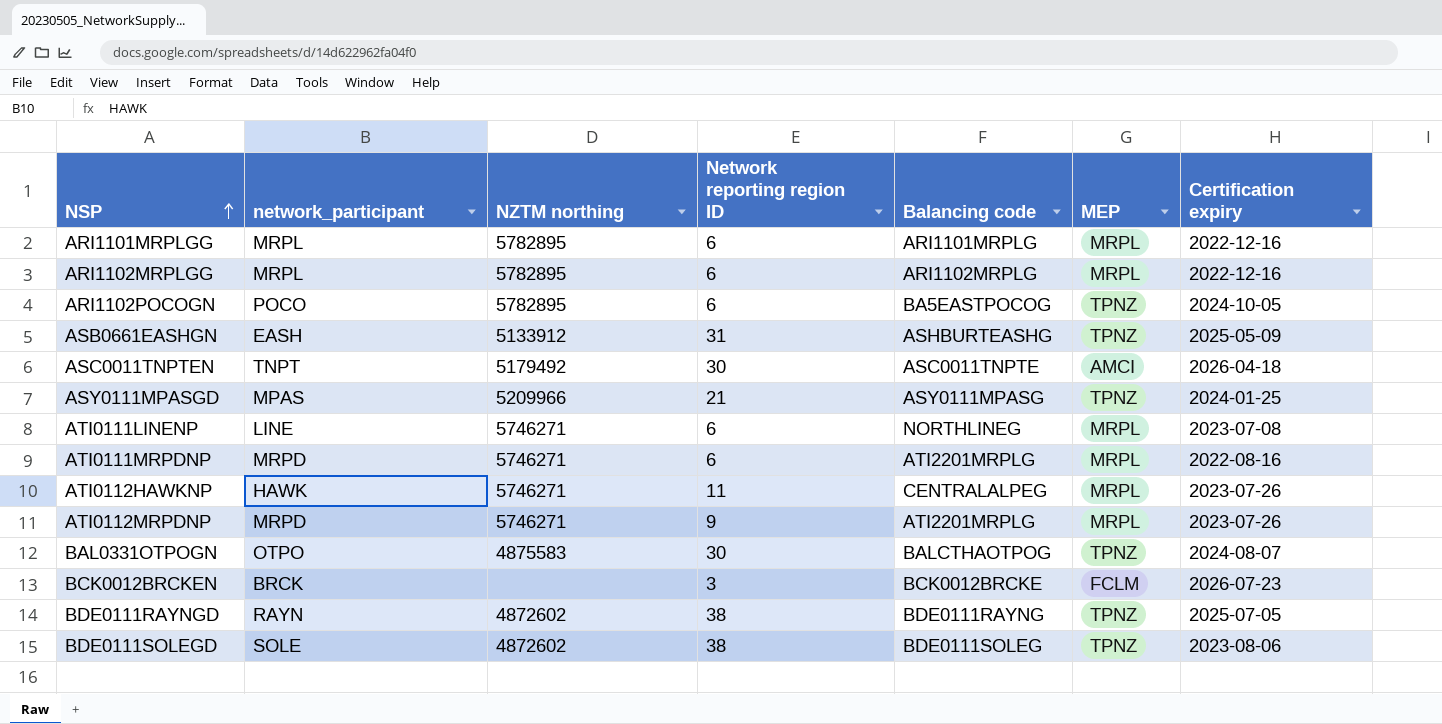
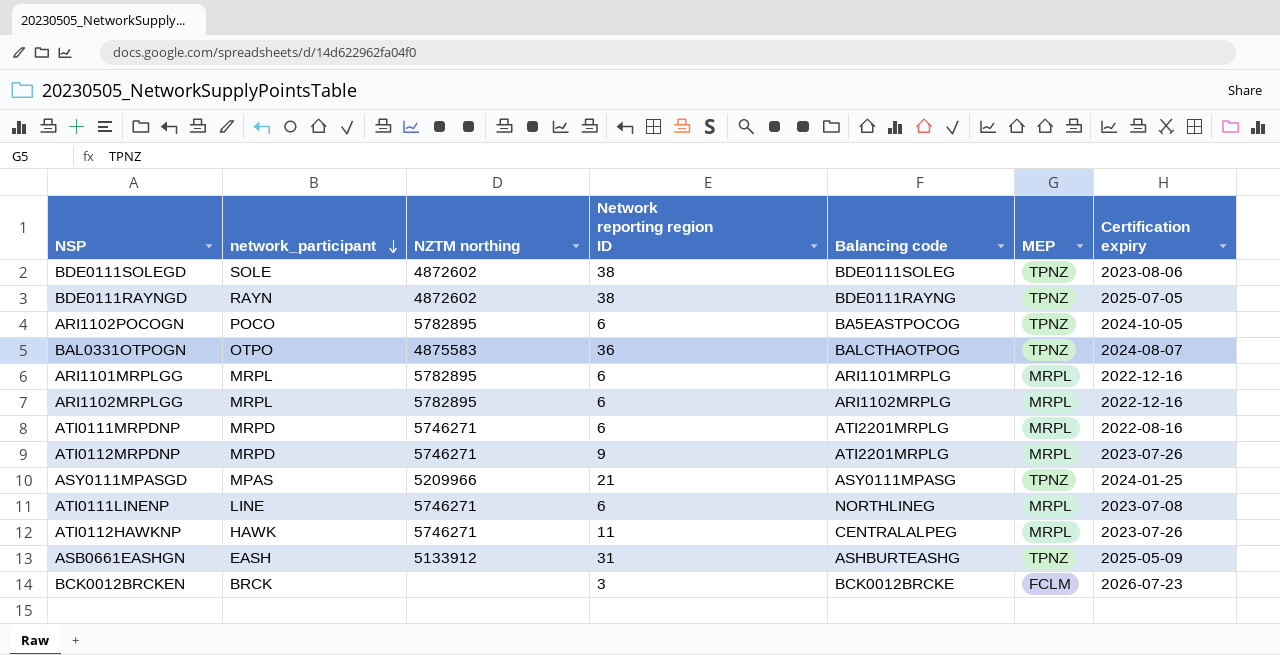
row order: NSP ascending -> network_participant descending
row ASC0011TNPTEN: TNPT | 5179492 | 30 | ASC0011TNPTE | AMCI | 2026-04-18 -> none
BAL0331OTPOGN | Network reporting region ID: 30 -> 36

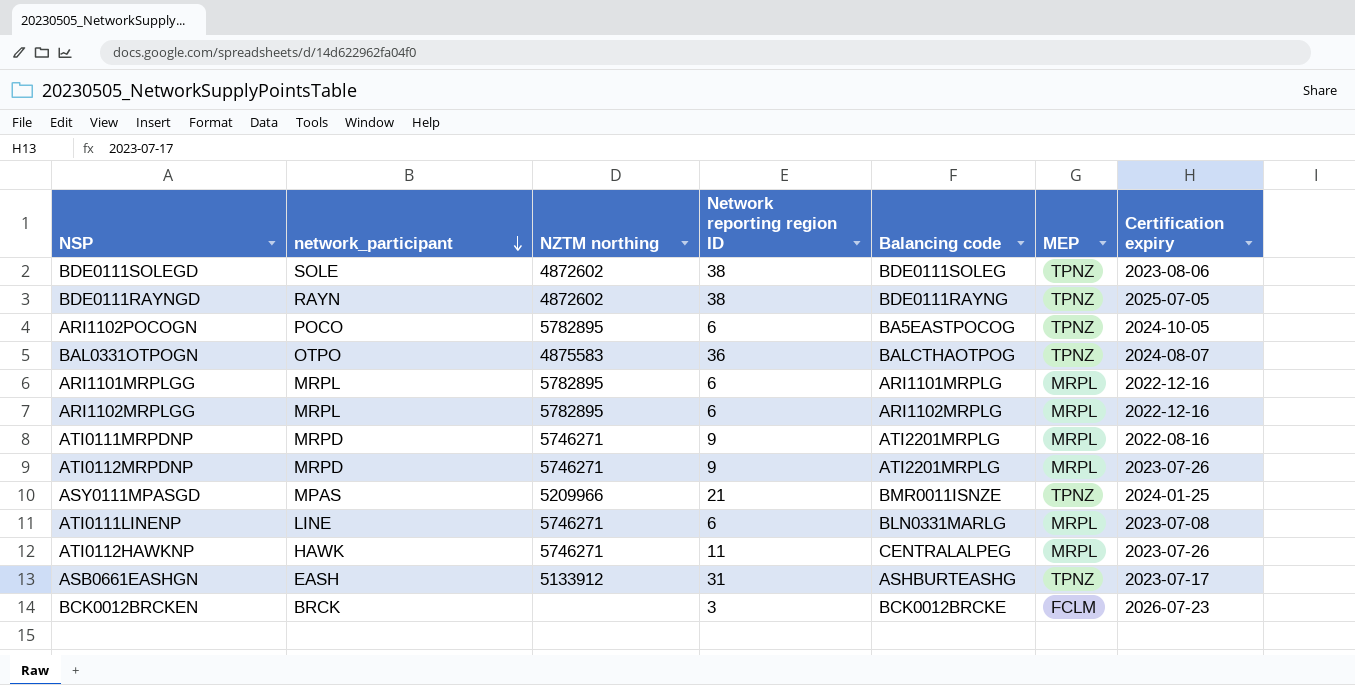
ATI0111MRPDNP | Network reporting region ID: 6 -> 9
ASY0111MPASGD | Balancing code: ASY0111MPASG -> BMR0011ISNZE
ATI0111LINENP | Balancing code: NORTHLINEG -> BLN0331MARLG
ASB0661EASHGN | Certification expiry: 2025-05-09 -> 2023-07-17

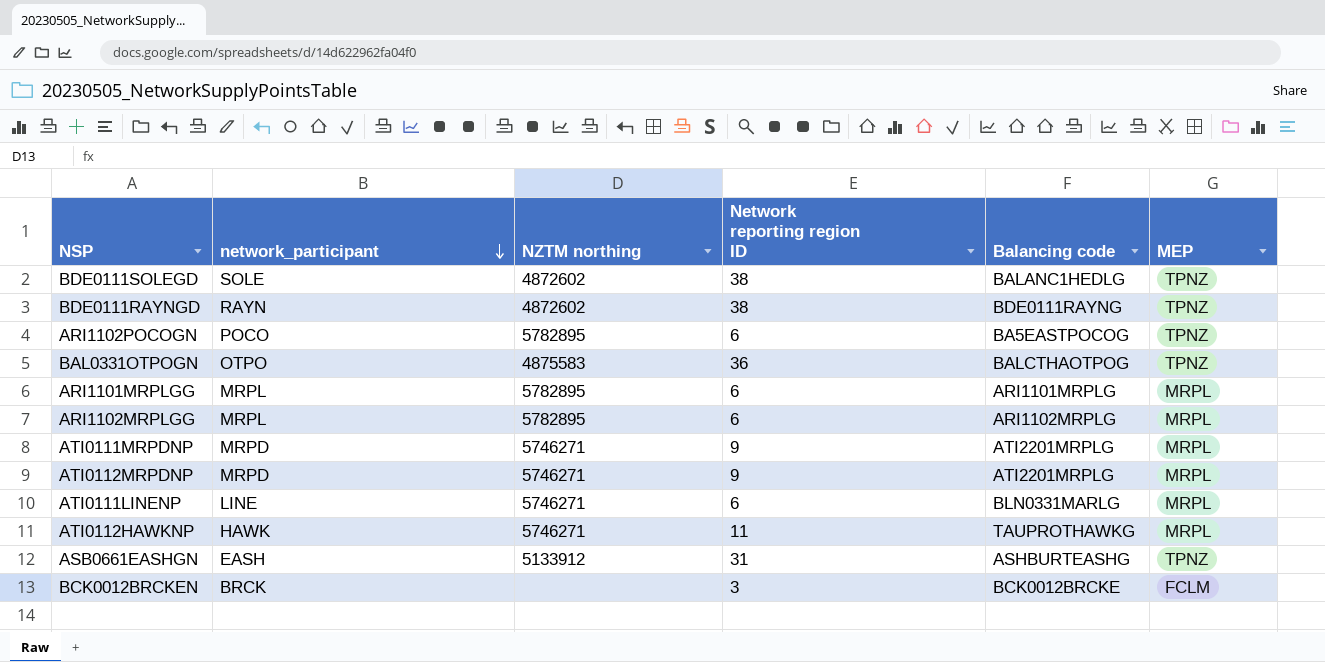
column Certification expiry | position: 7 -> none
row ASY0111MPASGD: MPAS | 5209966 | 21 | BMR0011ISNZE | TPNZ | 2024-01-25 -> none
BDE0111SOLEGD | Balancing code: BDE0111SOLEG -> BALANC1HEDLG
ATI0112HAWKNP | Balancing code: CENTRALALPEG -> TAUPROTHAWKG

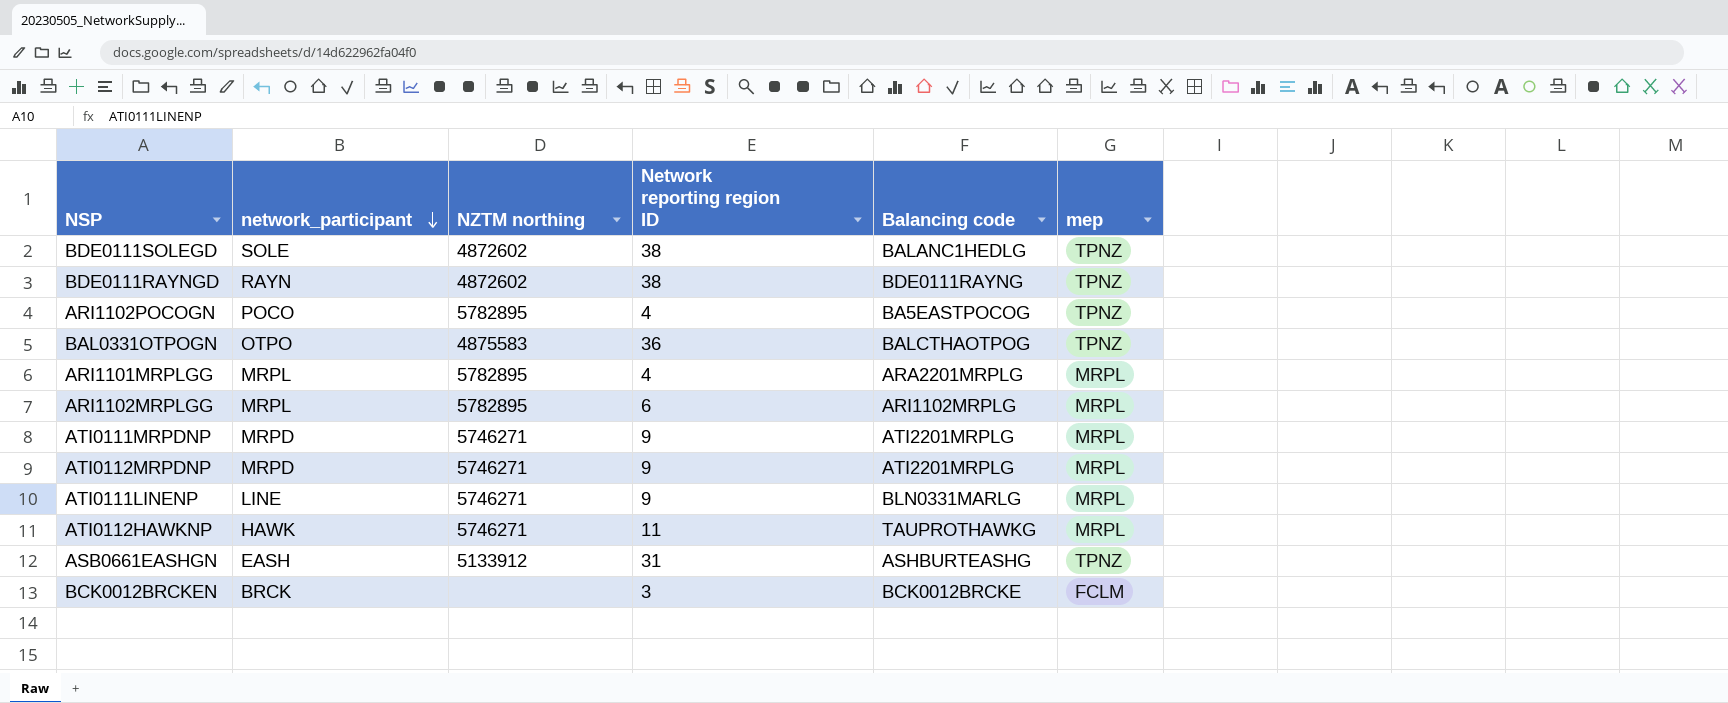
column name: MEP -> mep
ARI1102POCOGN | Network reporting region ID: 6 -> 4
ARI1101MRPLGG | Network reporting region ID: 6 -> 4
ARI1101MRPLGG | Balancing code: ARI1101MRPLG -> ARA2201MRPLG
ATI0111LINENP | Network reporting region ID: 6 -> 9

